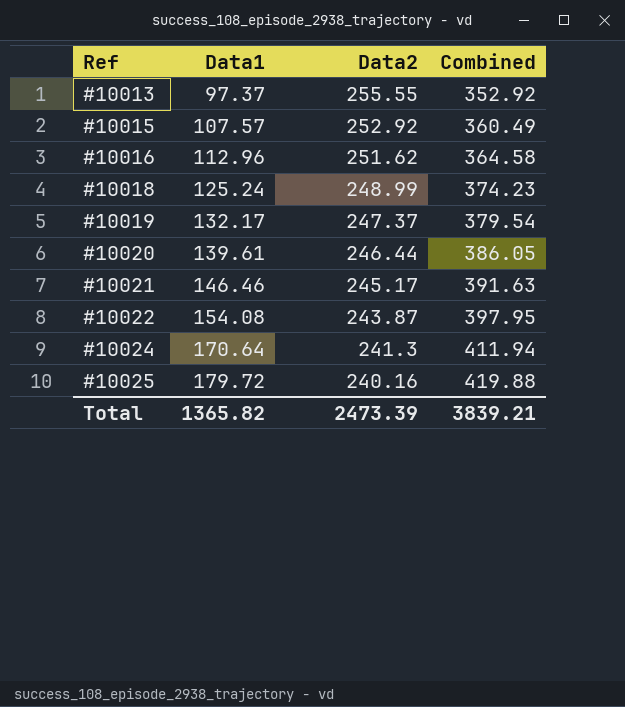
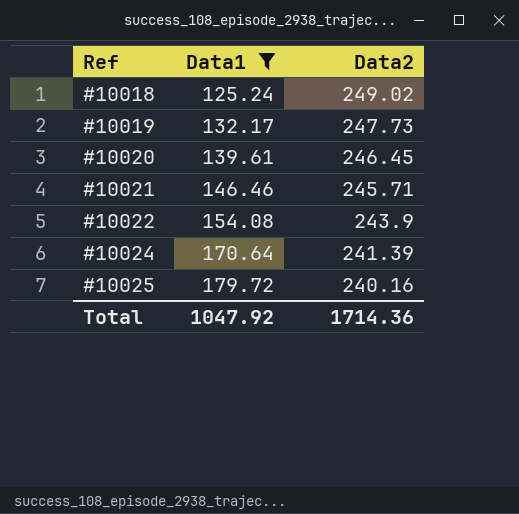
filter: none -> Data1 >= 125.24
column Combined | formula: [Data1] + [Data2] -> none
#10018 | Data2: 248.99 -> 249.02
#10019 | Data2: 247.37 -> 247.73
#10020 | Data2: 246.44 -> 246.45
#10021 | Data2: 245.17 -> 245.71
#10022 | Data2: 243.87 -> 243.9
#10024 | Data2: 241.3 -> 241.39
Total | Data1: 1365.82 -> 1047.92
Total | Data2: 2473.39 -> 1714.36

